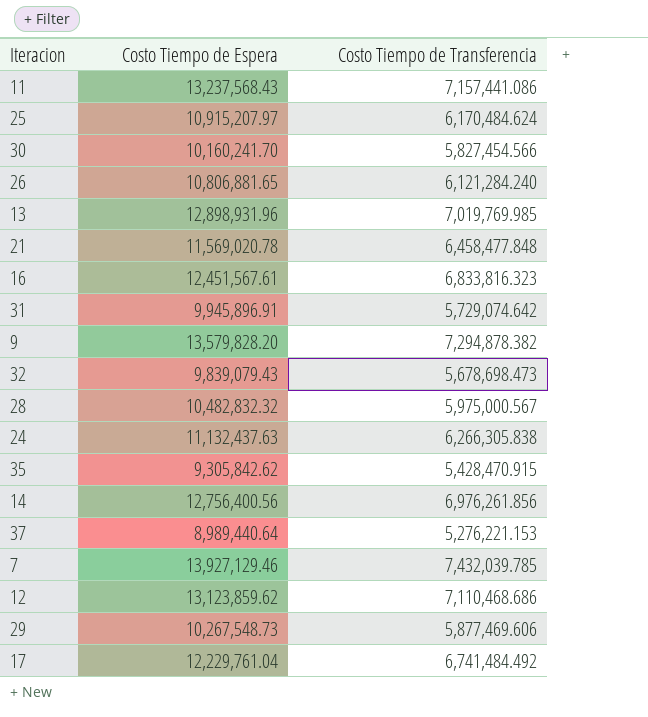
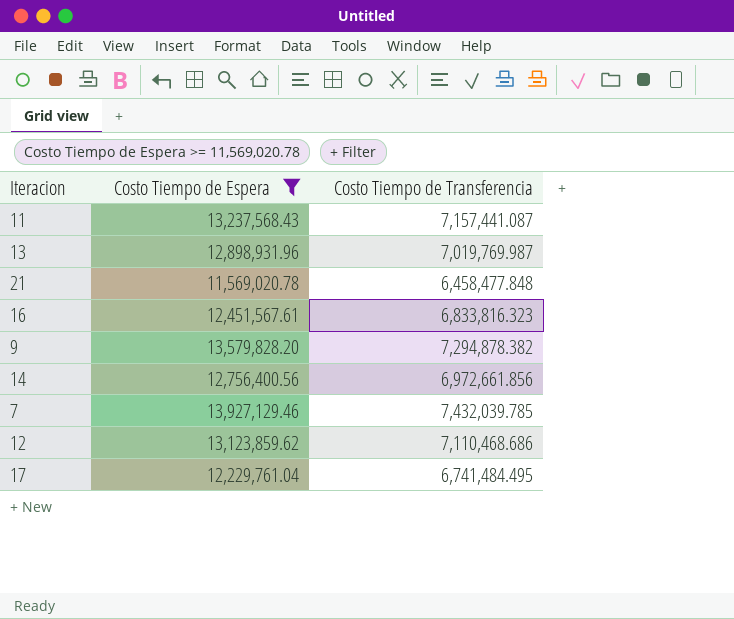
filter: none -> Costo Tiempo de Espera >= 11,569,020.78
11 | Costo Tiempo de Transferencia: 7,157,441.086 -> 7,157,441.087
13 | Costo Tiempo de Transferencia: 7,019,769.985 -> 7,019,769.987
14 | Costo Tiempo de Transferencia: 6,976,261.856 -> 6,972,661.856
17 | Costo Tiempo de Transferencia: 6,741,484.492 -> 6,741,484.495

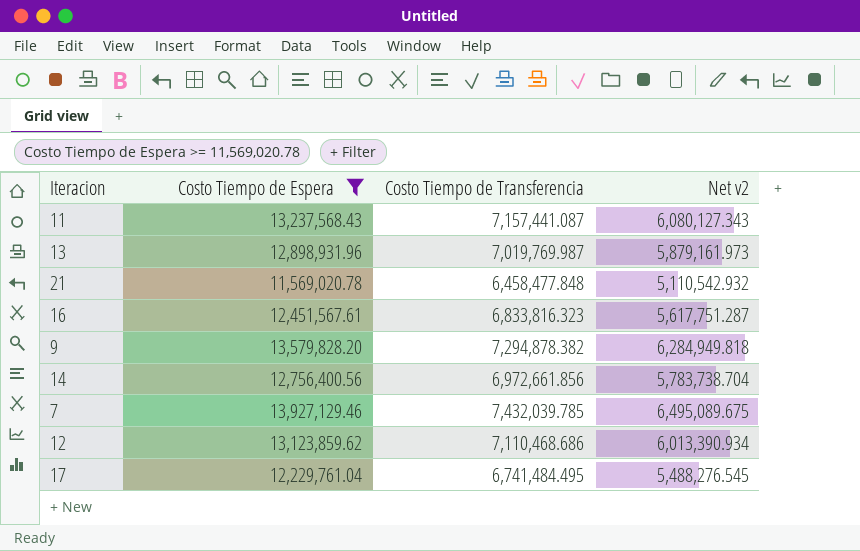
column Net v2 | formula: none -> [Costo Tiempo de Espera] - [Costo Tiempo de Transferencia]

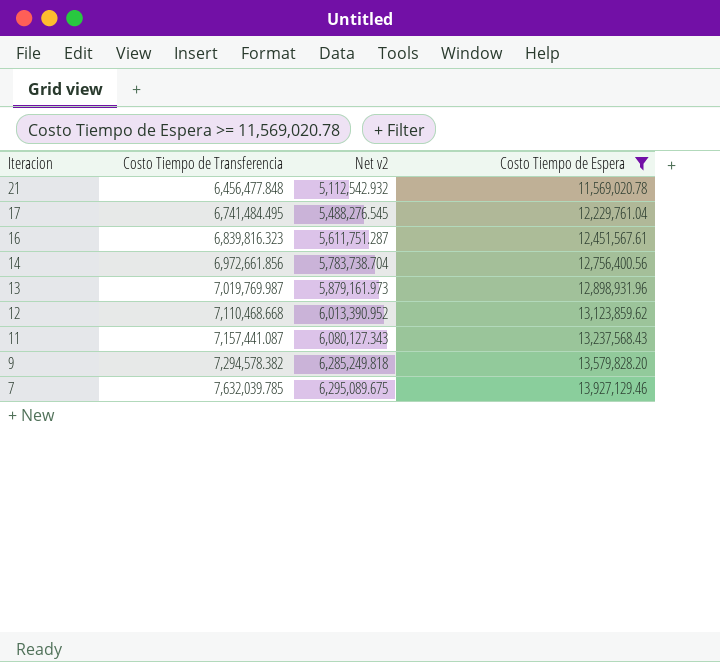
row order: none -> Iteracion descending
column Costo Tiempo de Espera | position: 2 -> 4
21 | Costo Tiempo de Transferencia: 6,458,477.848 -> 6,456,477.848
21 | Net v2: 5,110,542.932 -> 5,112,542.932
16 | Costo Tiempo de Transferencia: 6,833,816.323 -> 6,839,816.323
16 | Net v2: 5,617,751.287 -> 5,611,751.287
12 | Costo Tiempo de Transferencia: 7,110,468.686 -> 7,110,468.668
12 | Net v2: 6,013,390.934 -> 6,013,390.952
9 | Costo Tiempo de Transferencia: 7,294,878.382 -> 7,294,578.382
9 | Net v2: 6,284,949.818 -> 6,285,249.818
7 | Costo Tiempo de Transferencia: 7,432,039.785 -> 7,632,039.785
7 | Net v2: 6,495,089.675 -> 6,295,089.675

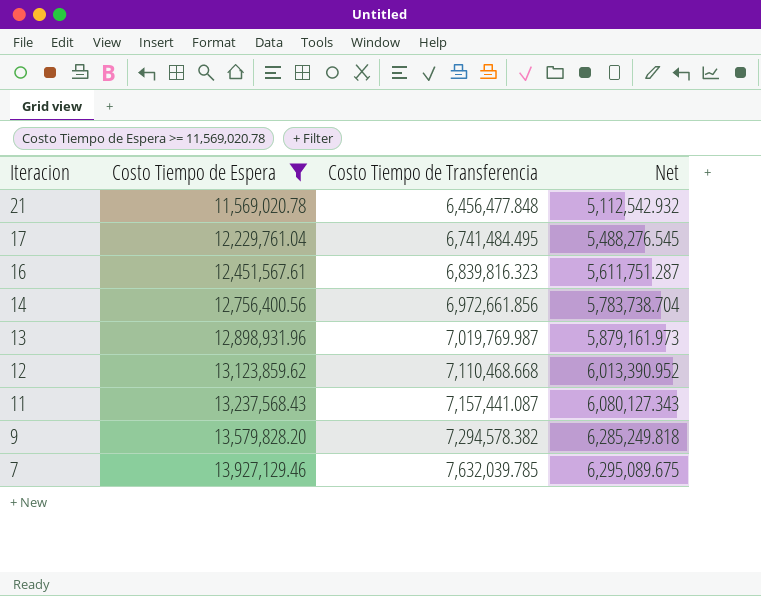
column Costo Tiempo de Espera | position: 4 -> 2
column name: Net v2 -> Net

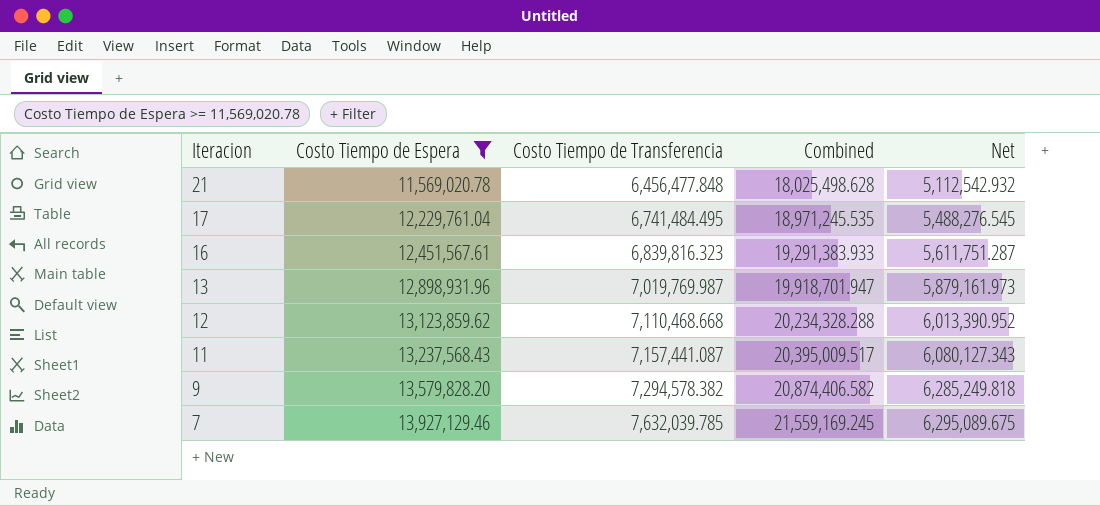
column Combined | formula: none -> [Costo Tiempo de Espera] + [Costo Tiempo de Transferencia]
row 14: 12,756,400.56 | 6,972,661.856 | 5,783,738.704 -> none

